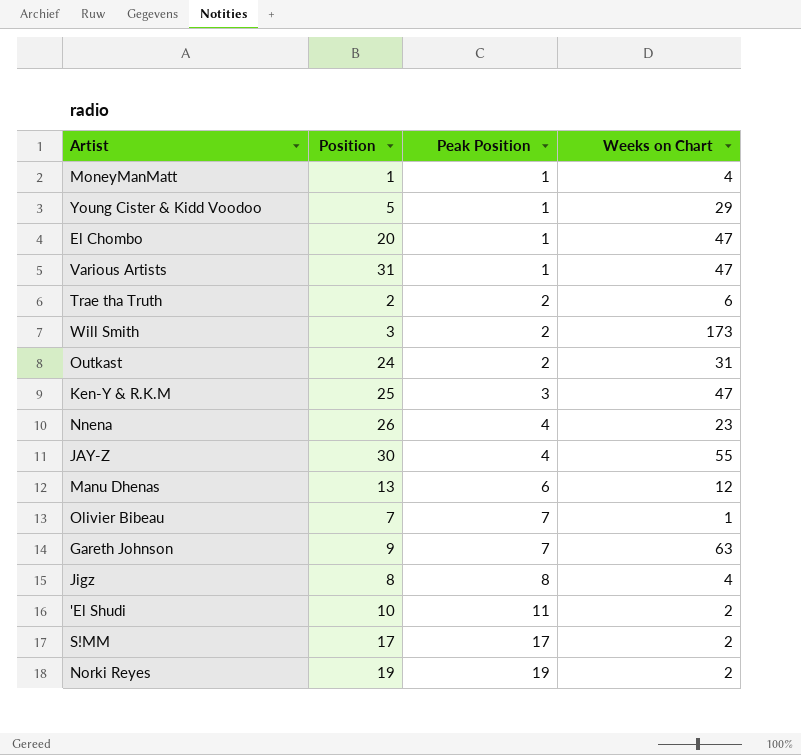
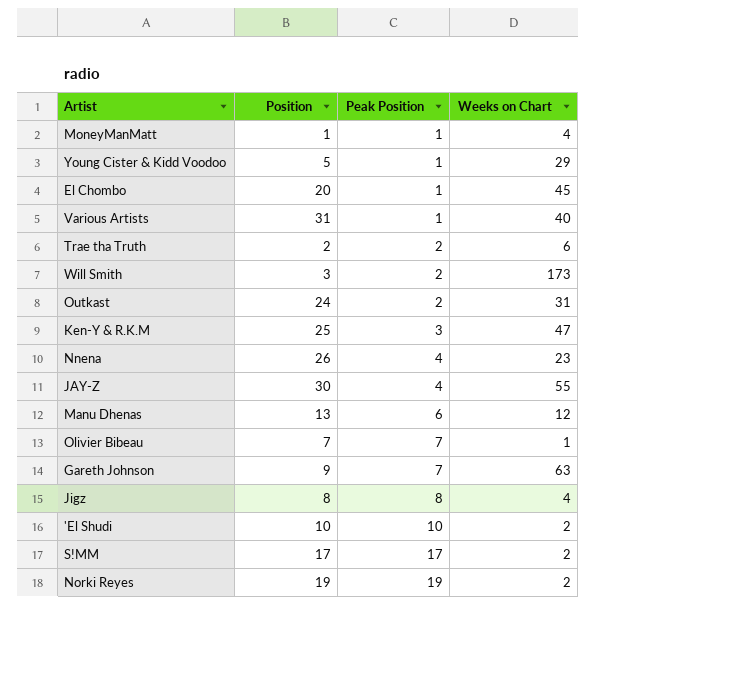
El Chombo | Weeks on Chart: 47 -> 45
Various Artists | Weeks on Chart: 47 -> 40
'El Shudi | Peak Position: 11 -> 10

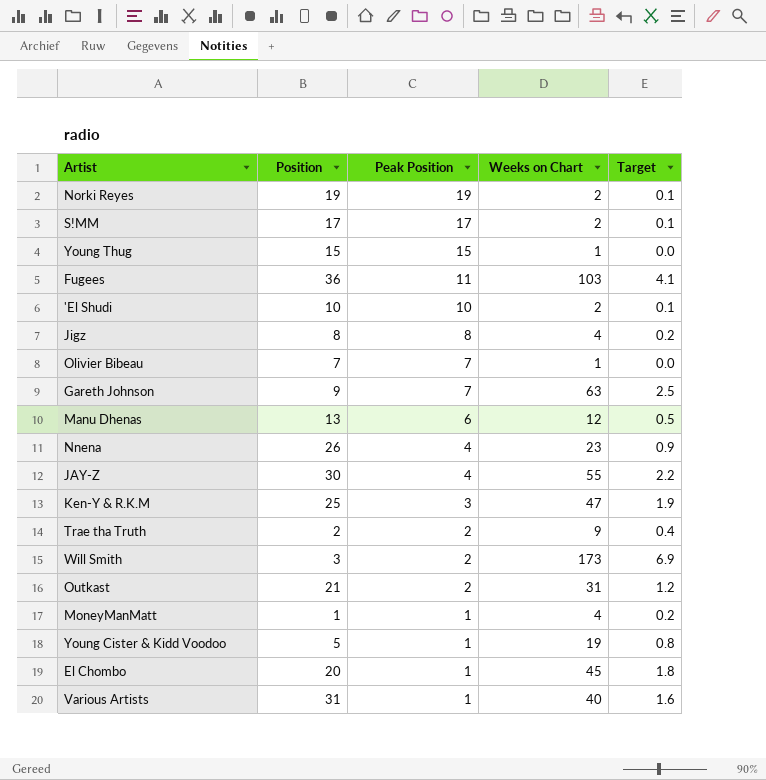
row order: Peak Position ascending -> Peak Position descending
column Target | formula: none -> [Weeks on Chart] * 0.04
row Young Thug: none -> 15 | 15 | 1 | 0.0
row Fugees: none -> 36 | 11 | 103 | 4.1
Trae tha Truth | Weeks on Chart: 6 -> 9
Outkast | Position: 24 -> 21
Young Cister & Kidd Voodoo | Weeks on Chart: 29 -> 19

